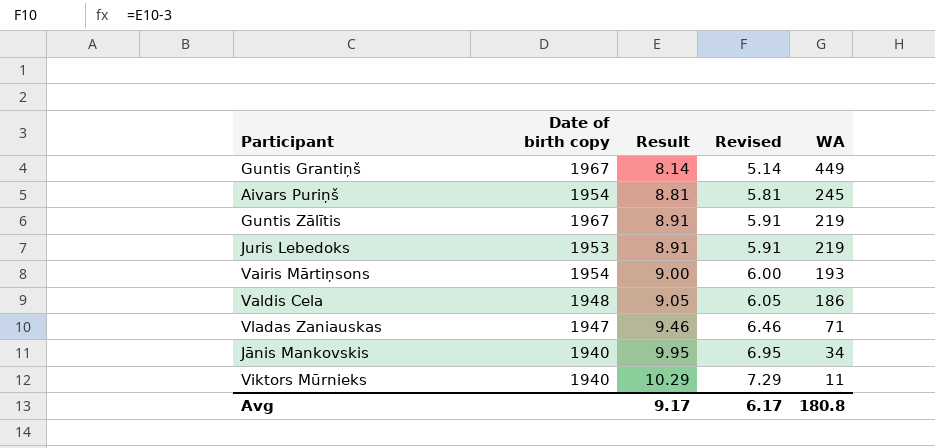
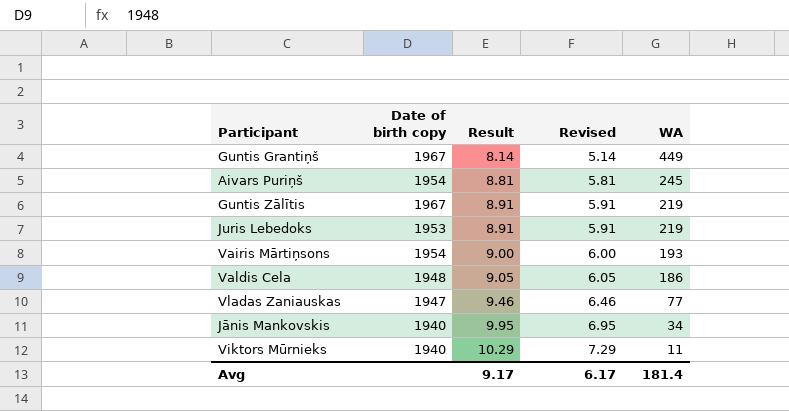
Vladas Zaniauskas | WA: 71 -> 77
Avg | WA: 180.8 -> 181.4

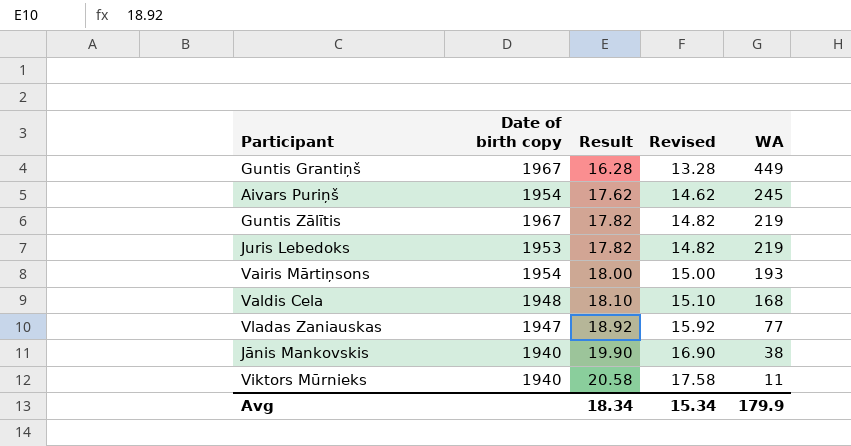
Guntis Grantiņš | Result: 8.14 -> 16.28
Guntis Grantiņš | Revised: 5.14 -> 13.28
Aivars Puriņš | Result: 8.81 -> 17.62
Aivars Puriņš | Revised: 5.81 -> 14.62
Guntis Zālītis | Result: 8.91 -> 17.82
Guntis Zālītis | Revised: 5.91 -> 14.82
Juris Lebedoks | Result: 8.91 -> 17.82
Juris Lebedoks | Revised: 5.91 -> 14.82
Vairis Mārtiņsons | Result: 9.00 -> 18.00
Vairis Mārtiņsons | Revised: 6.00 -> 15.00
Valdis Cela | Result: 9.05 -> 18.10
Valdis Cela | Revised: 6.05 -> 15.10
Valdis Cela | WA: 186 -> 168
Vladas Zaniauskas | Result: 9.46 -> 18.92
Vladas Zaniauskas | Revised: 6.46 -> 15.92
Jānis Mankovskis | Result: 9.95 -> 19.90
Jānis Mankovskis | Revised: 6.95 -> 16.90
Jānis Mankovskis | WA: 34 -> 38
Viktors Mūrnieks | Result: 10.29 -> 20.58
Viktors Mūrnieks | Revised: 7.29 -> 17.58
Avg | Result: 9.17 -> 18.34
Avg | Revised: 6.17 -> 15.34
Avg | WA: 181.4 -> 179.9

